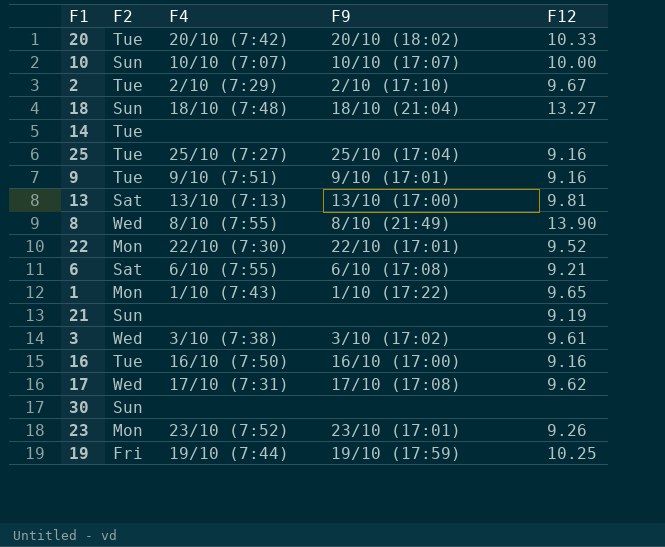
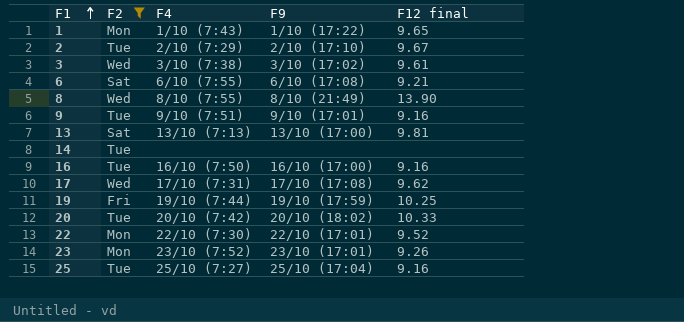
filter: none -> F2 != Sun
row order: none -> F1 ascending
column name: F12 -> F12 final

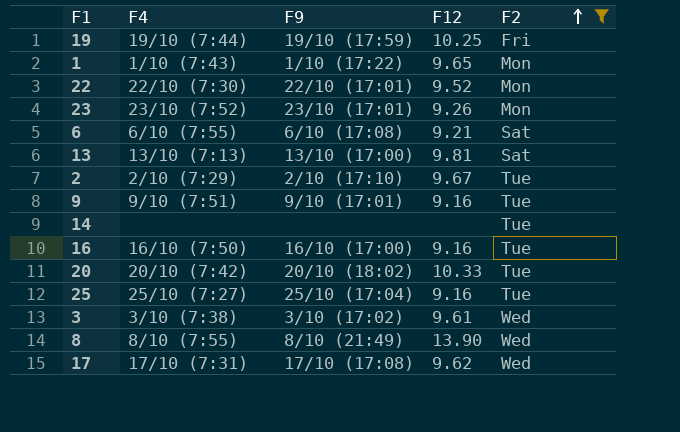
row order: F1 ascending -> F2 ascending
column name: F12 final -> F12
column F2 | position: 2 -> 5

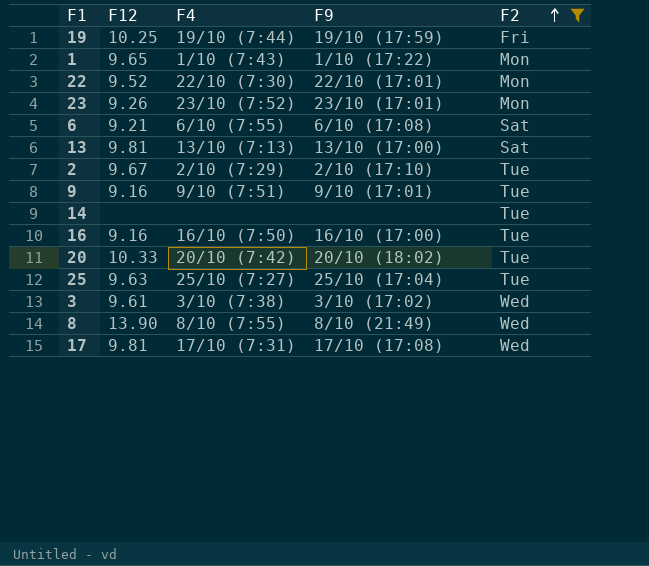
column F12 | position: 4 -> 2
25 | F12: 9.16 -> 9.63
17 | F12: 9.62 -> 9.81

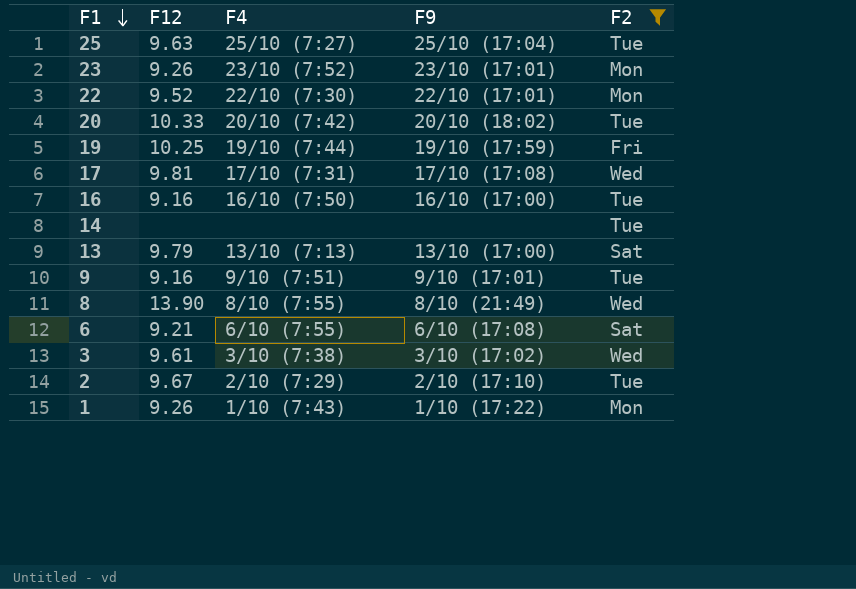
row order: F2 ascending -> F1 descending
13 | F12: 9.81 -> 9.79
1 | F12: 9.65 -> 9.26

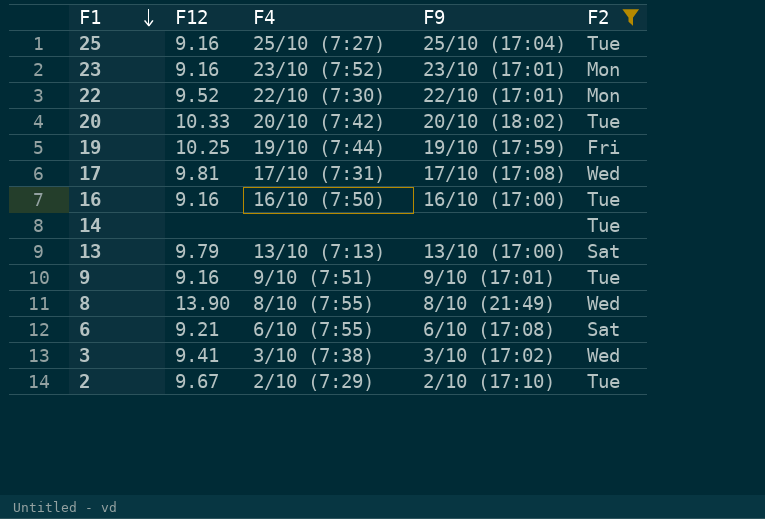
row 1: 9.26 | 1/10 (7:43) | 1/10 (17:22) | Mon -> none
25 | F12: 9.63 -> 9.16
23 | F12: 9.26 -> 9.16
3 | F12: 9.61 -> 9.41

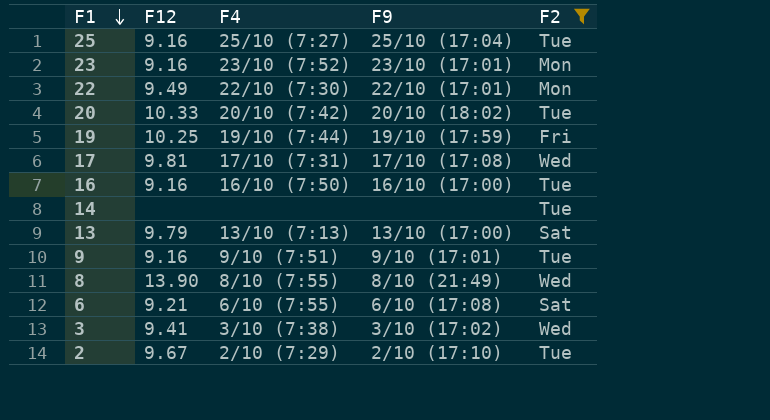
22 | F12: 9.52 -> 9.49

